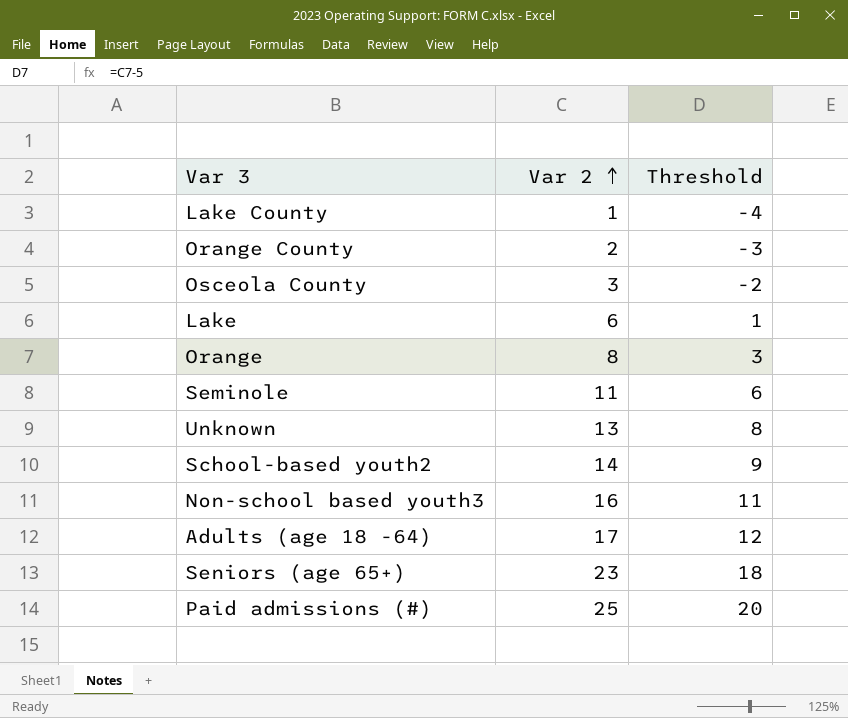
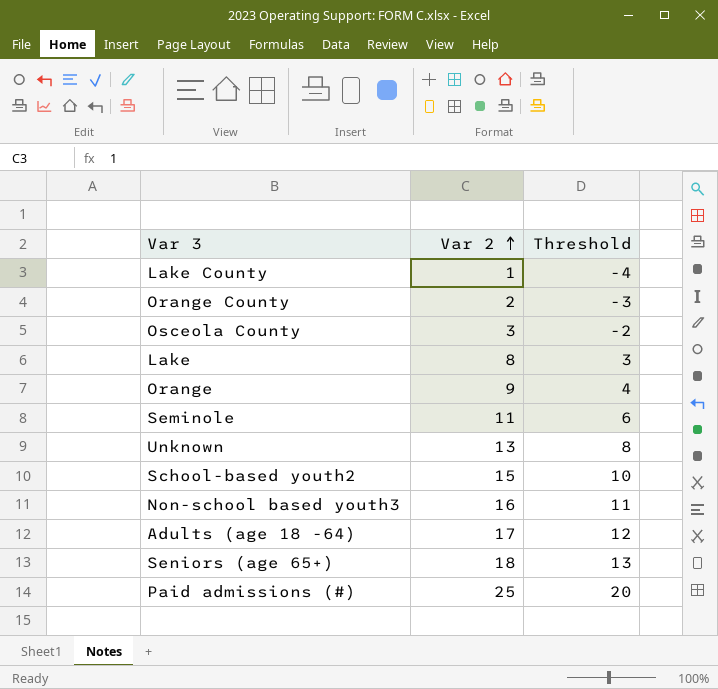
Lake | Var 2: 6 -> 8
Lake | Threshold: 1 -> 3
Orange | Var 2: 8 -> 9
Orange | Threshold: 3 -> 4
School-based youth2 | Var 2: 14 -> 15
School-based youth2 | Threshold: 9 -> 10
Seniors (age 65+) | Var 2: 23 -> 18
Seniors (age 65+) | Threshold: 18 -> 13

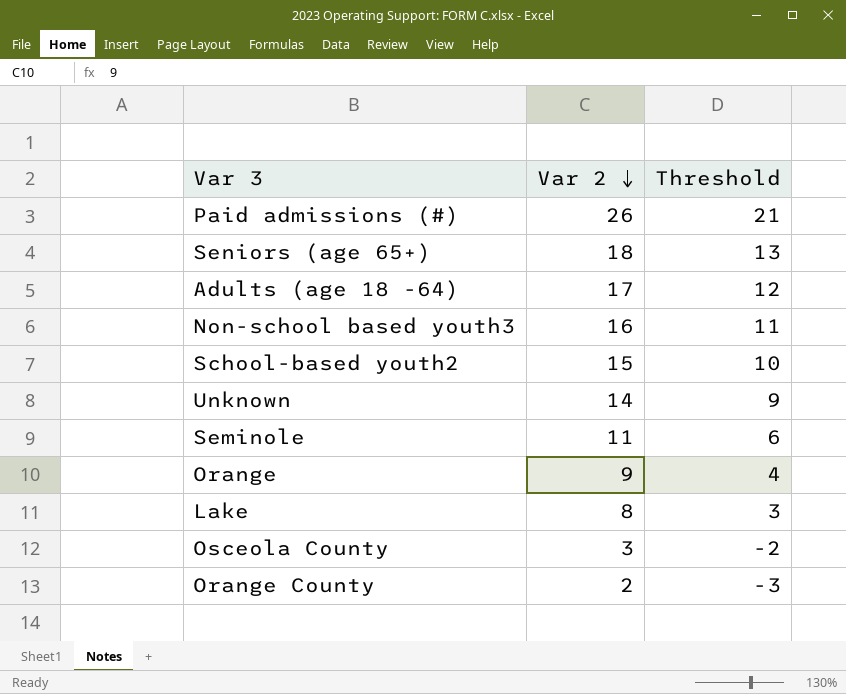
row order: Var 2 ascending -> Var 2 descending
row Lake County: 1 | -4 -> none
Paid admissions (#) | Var 2: 25 -> 26
Paid admissions (#) | Threshold: 20 -> 21
Unknown | Var 2: 13 -> 14
Unknown | Threshold: 8 -> 9

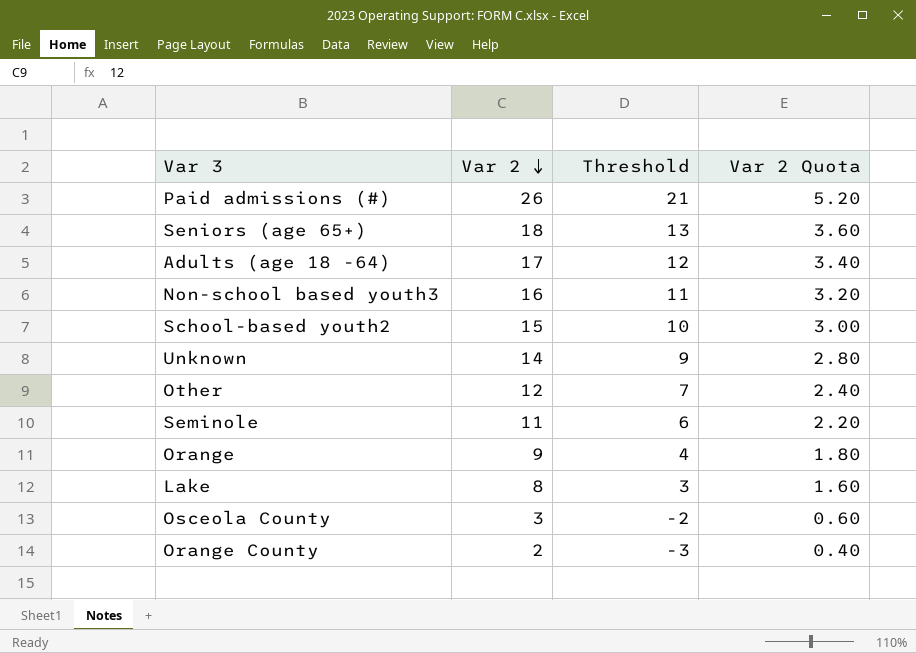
column Var 2 Quota | formula: none -> [Var 2] * 0.2
row Other: none -> 12 | 7 | 2.40

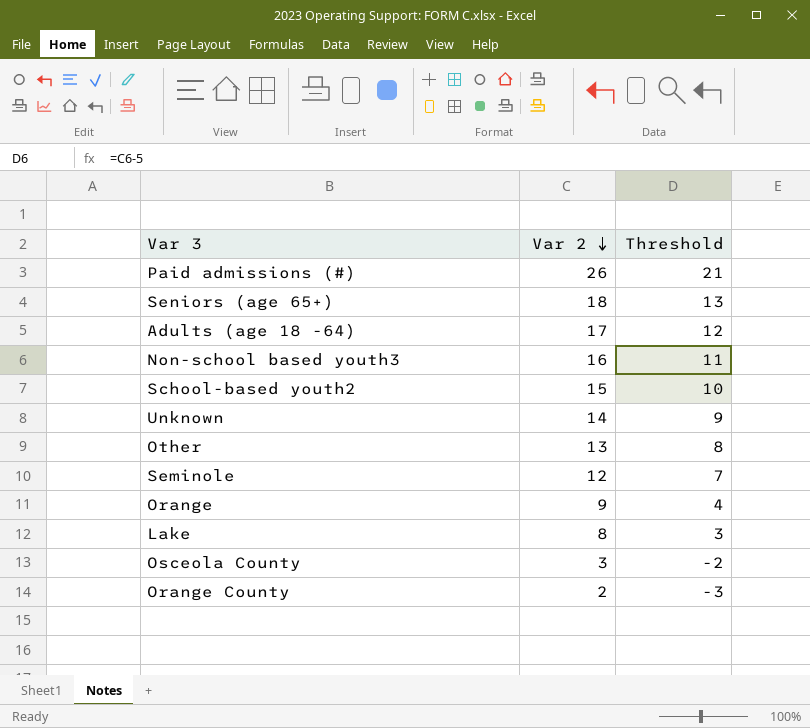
column Var 2 Quota | formula: [Var 2] * 0.2 -> none
Other | Var 2: 12 -> 13
Other | Threshold: 7 -> 8
Seminole | Var 2: 11 -> 12
Seminole | Threshold: 6 -> 7

